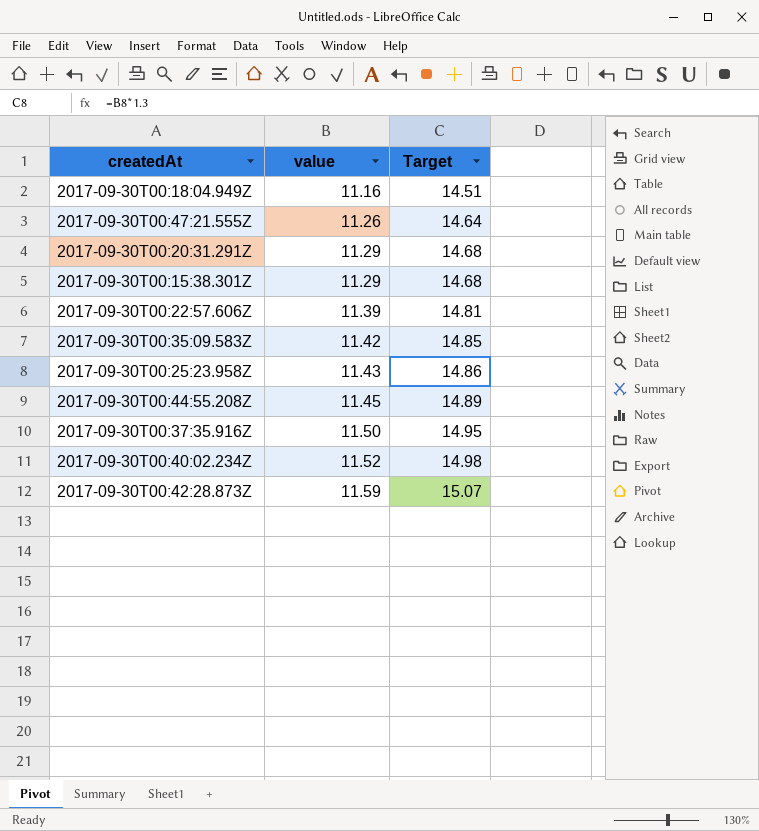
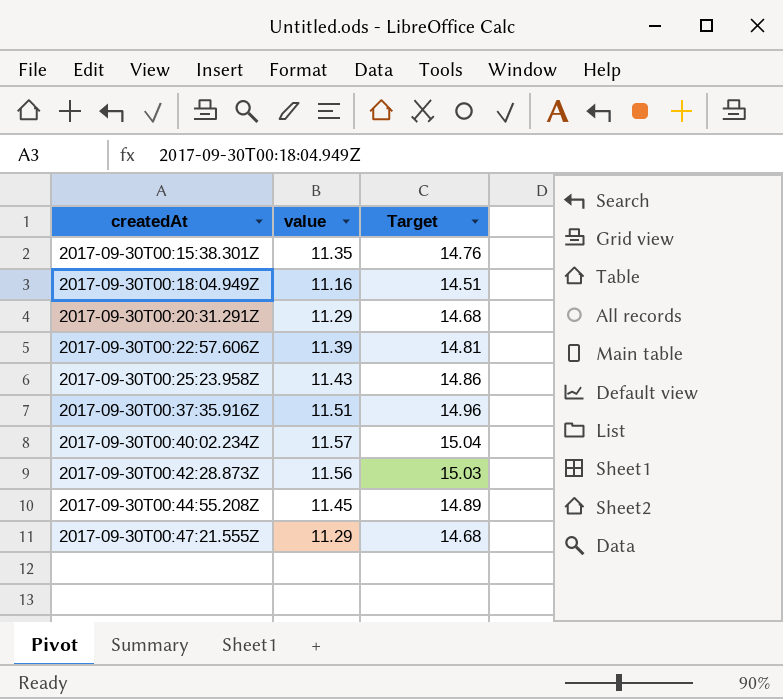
row order: value ascending -> createdAt ascending
row 2017-09-30T00:35:09.583Z: 11.42 | 14.85 -> none
2017-09-30T00:15:38.301Z | value: 11.29 -> 11.35
2017-09-30T00:15:38.301Z | Target: 14.68 -> 14.76
2017-09-30T00:37:35.916Z | value: 11.50 -> 11.51
2017-09-30T00:37:35.916Z | Target: 14.95 -> 14.96
2017-09-30T00:40:02.234Z | value: 11.52 -> 11.57
2017-09-30T00:40:02.234Z | Target: 14.98 -> 15.04
2017-09-30T00:42:28.873Z | value: 11.59 -> 11.56
2017-09-30T00:42:28.873Z | Target: 15.07 -> 15.03
2017-09-30T00:47:21.555Z | value: 11.26 -> 11.29
2017-09-30T00:47:21.555Z | Target: 14.64 -> 14.68

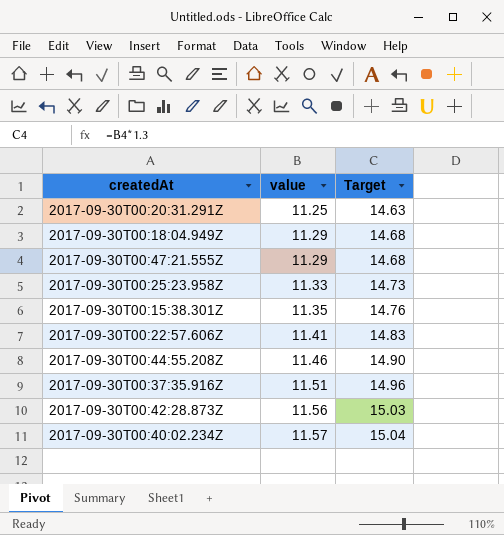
row order: createdAt ascending -> value ascending
2017-09-30T00:20:31.291Z | value: 11.29 -> 11.25
2017-09-30T00:20:31.291Z | Target: 14.68 -> 14.63
2017-09-30T00:18:04.949Z | value: 11.16 -> 11.29
2017-09-30T00:18:04.949Z | Target: 14.51 -> 14.68
2017-09-30T00:25:23.958Z | value: 11.43 -> 11.33
2017-09-30T00:25:23.958Z | Target: 14.86 -> 14.73
2017-09-30T00:22:57.606Z | value: 11.39 -> 11.41
2017-09-30T00:22:57.606Z | Target: 14.81 -> 14.83
2017-09-30T00:44:55.208Z | value: 11.45 -> 11.46
2017-09-30T00:44:55.208Z | Target: 14.89 -> 14.90

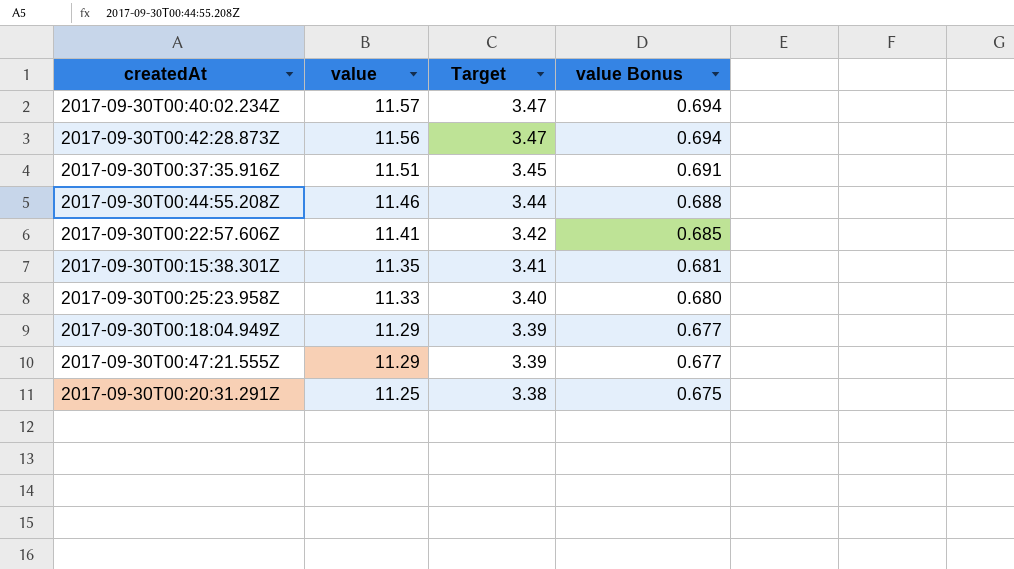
row order: value ascending -> value descending
column Target | formula: [value] * 1.3 -> [value] * 0.3
column value Bonus | formula: none -> [value] * 0.06

